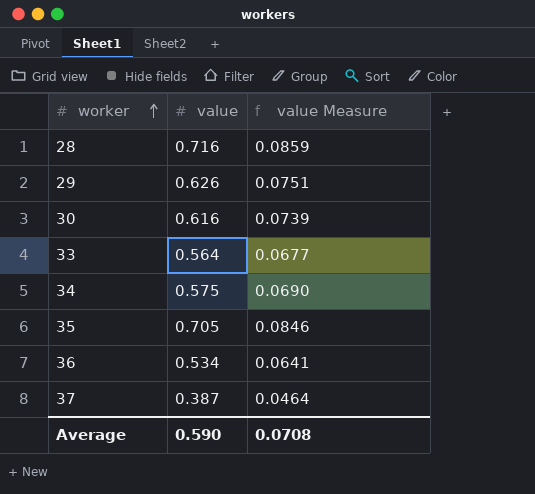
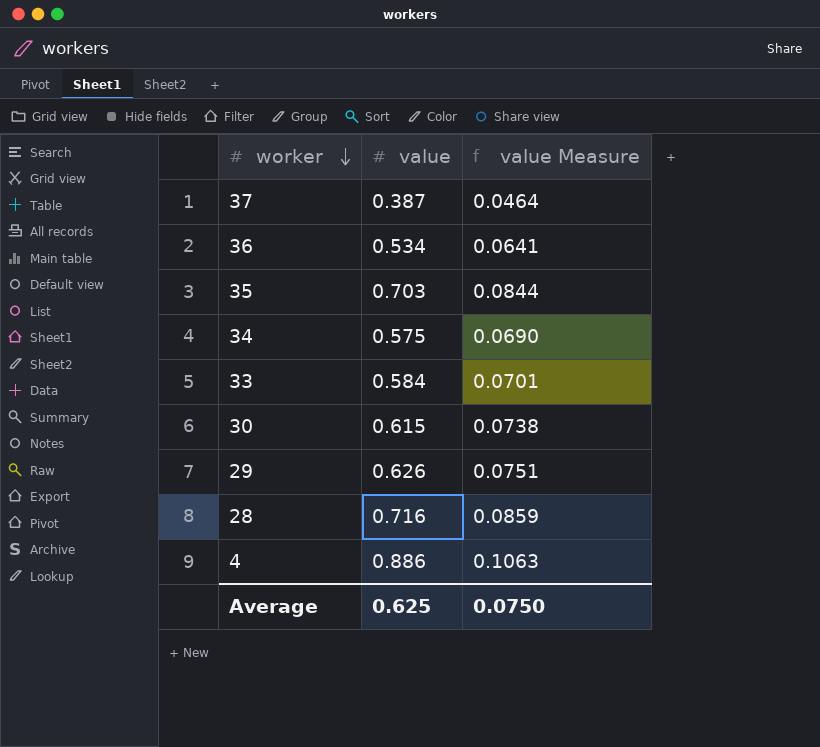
row order: worker ascending -> worker descending
35 | value: 0.705 -> 0.703
35 | value Measure: 0.0846 -> 0.0844
33 | value: 0.564 -> 0.584
33 | value Measure: 0.0677 -> 0.0701
30 | value: 0.616 -> 0.615
30 | value Measure: 0.0739 -> 0.0738
row 4: none -> 0.886 | 0.1063
Average | value: 0.590 -> 0.625
Average | value Measure: 0.0708 -> 0.0750

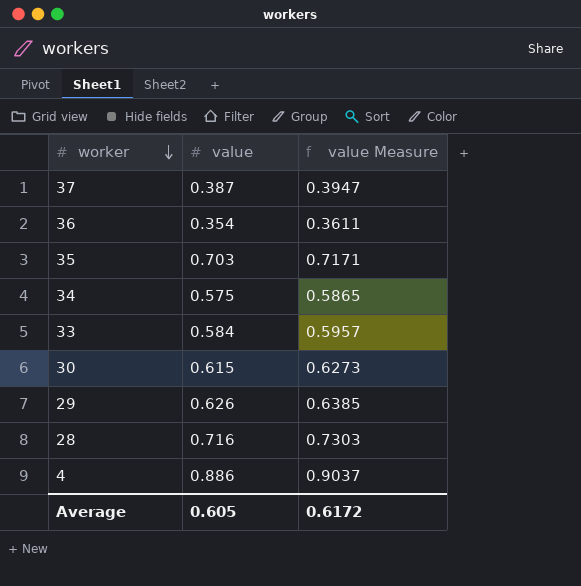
column value Measure | formula: [value] * 0.12 -> [value] * 1.02
36 | value: 0.534 -> 0.354
Average | value: 0.625 -> 0.605
Average | value Measure: 0.0750 -> 0.6172

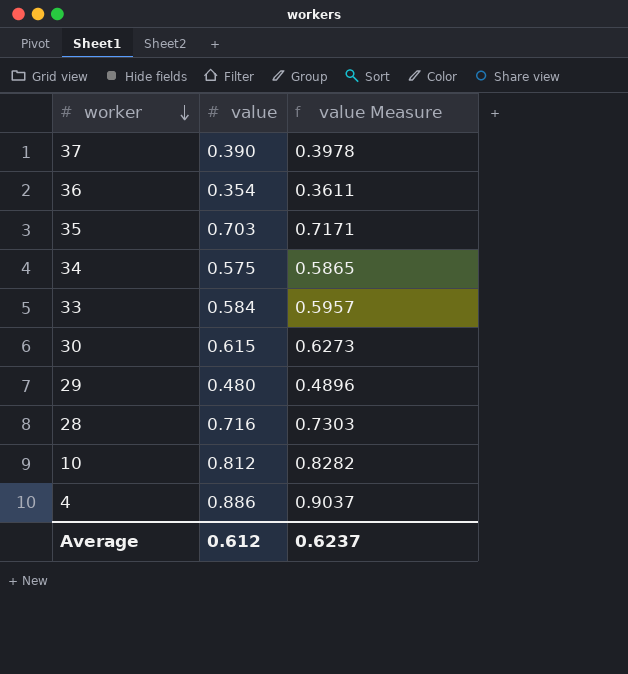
37 | value: 0.387 -> 0.390
37 | value Measure: 0.3947 -> 0.3978
29 | value: 0.626 -> 0.480
29 | value Measure: 0.6385 -> 0.4896
row 10: none -> 0.812 | 0.8282
Average | value: 0.605 -> 0.612
Average | value Measure: 0.6172 -> 0.6237

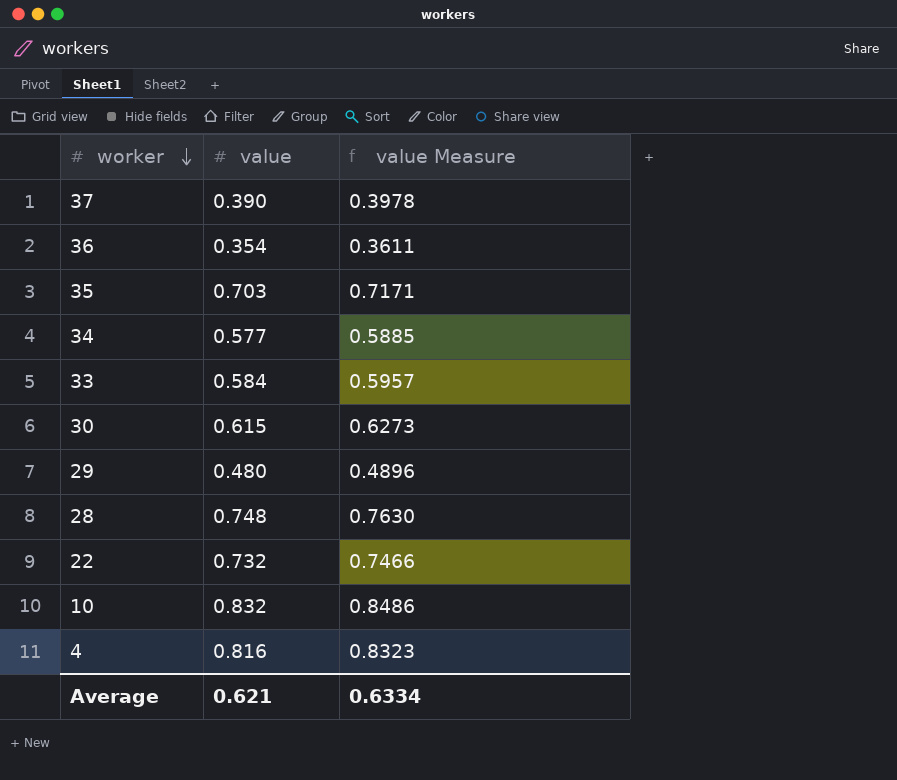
34 | value: 0.575 -> 0.577
34 | value Measure: 0.5865 -> 0.5885
28 | value: 0.716 -> 0.748
28 | value Measure: 0.7303 -> 0.7630
row 22: none -> 0.732 | 0.7466
10 | value: 0.812 -> 0.832
10 | value Measure: 0.8282 -> 0.8486
4 | value: 0.886 -> 0.816
4 | value Measure: 0.9037 -> 0.8323
Average | value: 0.612 -> 0.621
Average | value Measure: 0.6237 -> 0.6334

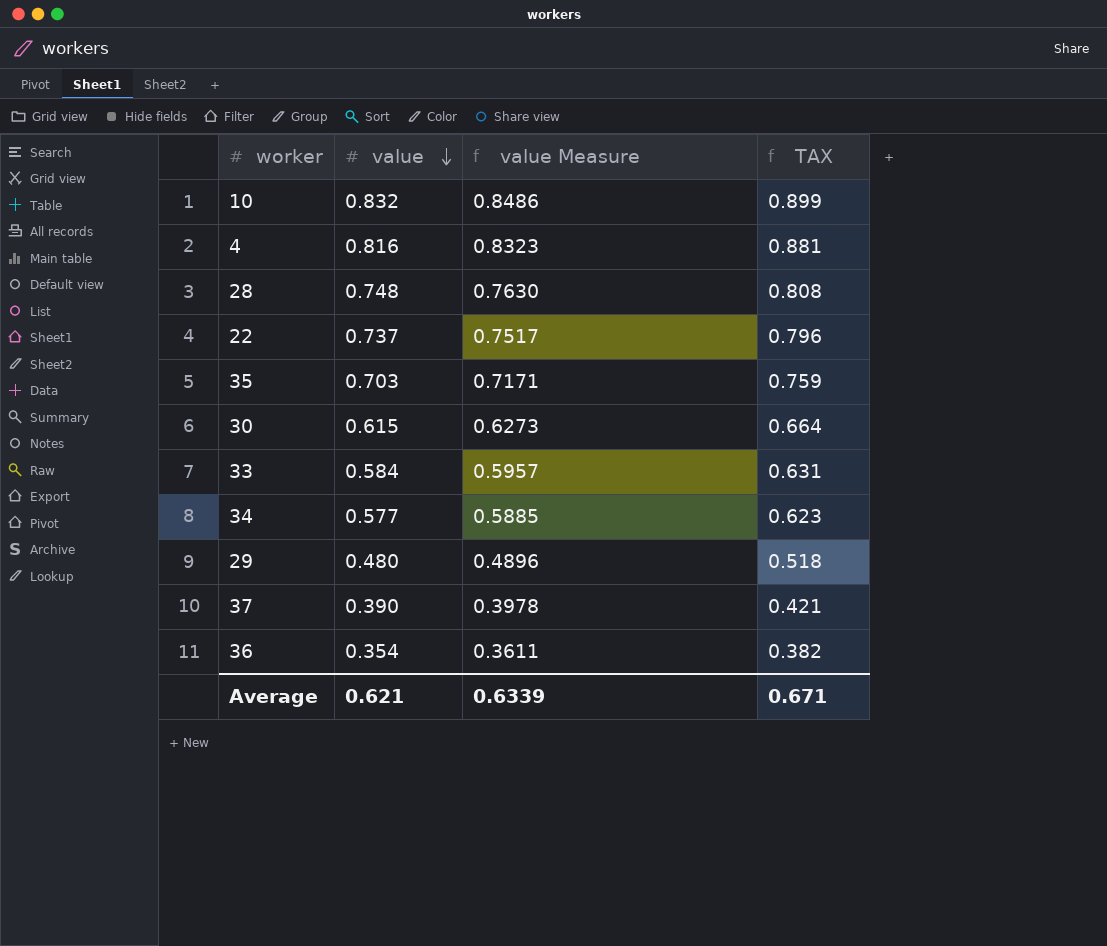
row order: worker descending -> value descending
column TAX | formula: none -> [value] * 1.08
22 | value: 0.732 -> 0.737
22 | value Measure: 0.7466 -> 0.7517
Average | value Measure: 0.6334 -> 0.6339

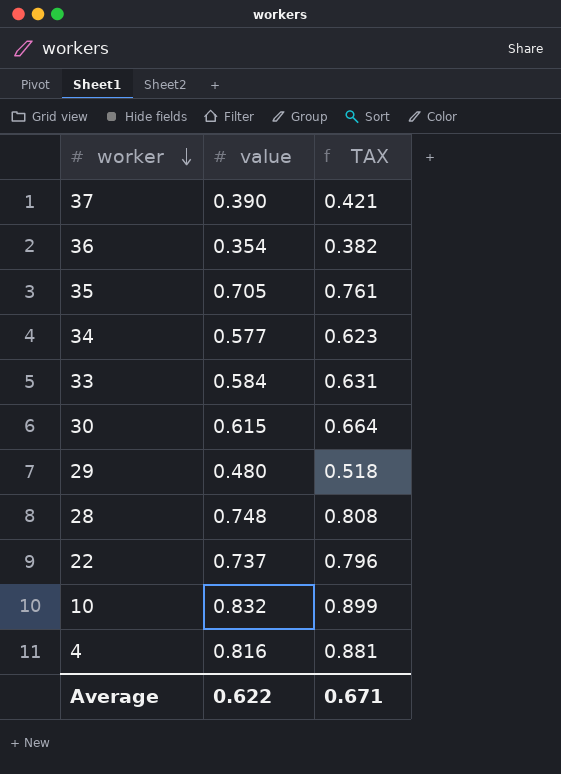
row order: value descending -> worker descending
column value Measure | formula: [value] * 1.02 -> none
35 | value: 0.703 -> 0.705
35 | TAX: 0.759 -> 0.761
Average | value: 0.621 -> 0.622

